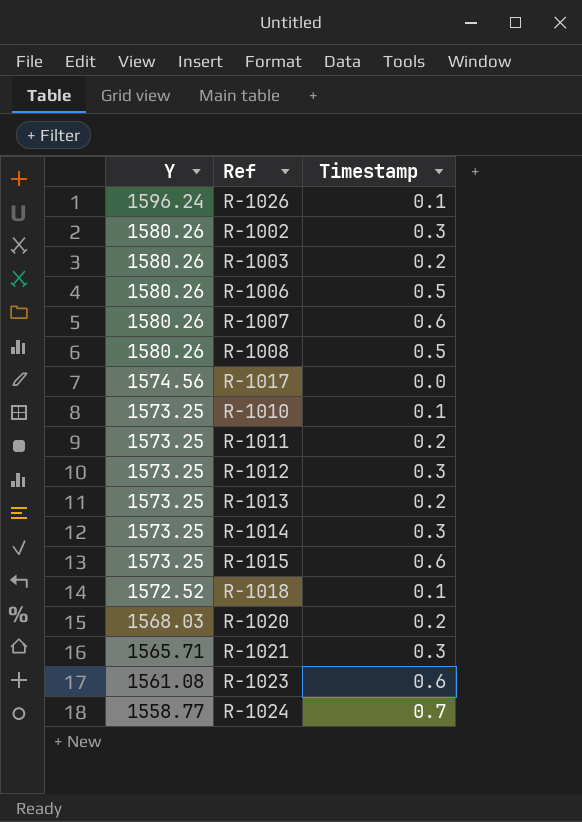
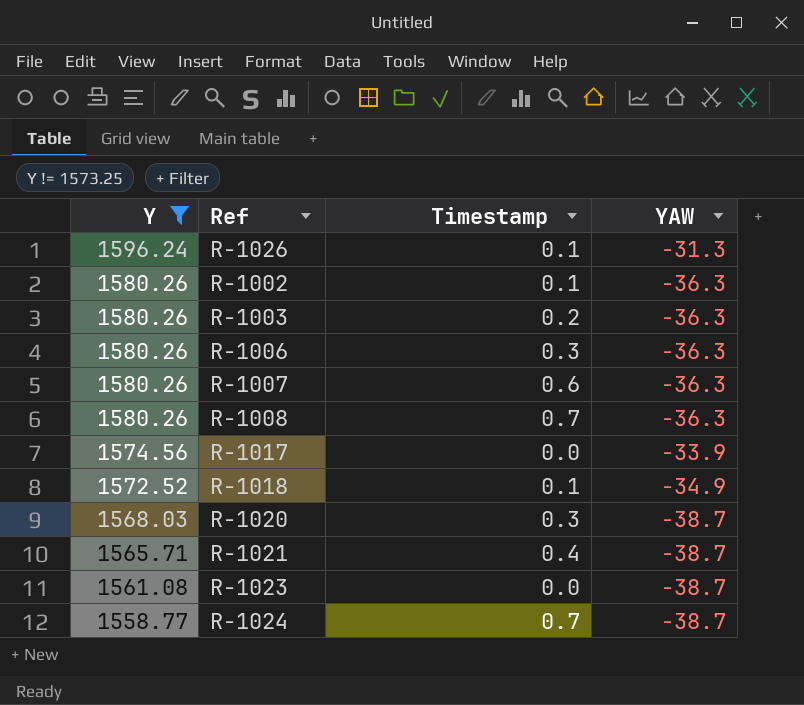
filter: none -> Y != 1573.25
column YAW | position: none -> 4
R-1002 | Timestamp: 0.3 -> 0.1
R-1006 | Timestamp: 0.5 -> 0.3
R-1008 | Timestamp: 0.5 -> 0.7
R-1020 | Timestamp: 0.2 -> 0.3
R-1021 | Timestamp: 0.3 -> 0.4
R-1023 | Timestamp: 0.6 -> 0.0

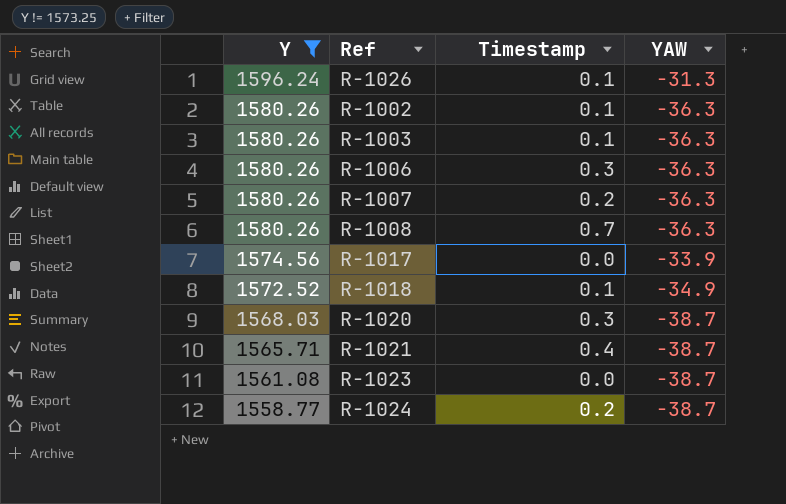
R-1003 | Timestamp: 0.2 -> 0.1
R-1007 | Timestamp: 0.6 -> 0.2
R-1024 | Timestamp: 0.7 -> 0.2

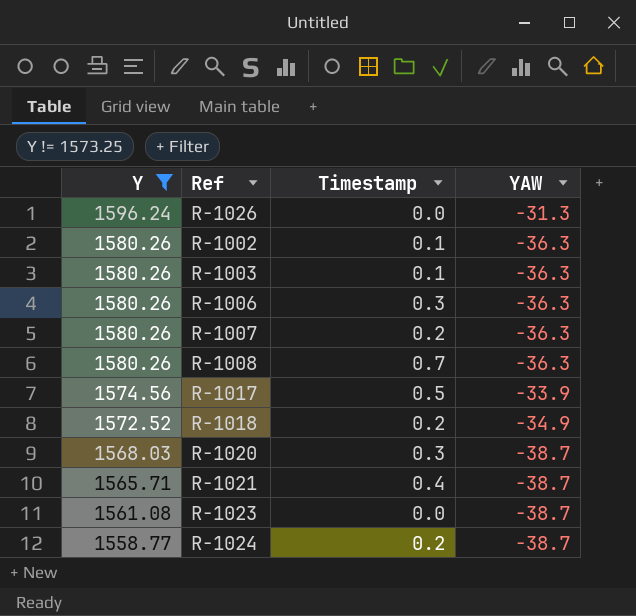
R-1026 | Timestamp: 0.1 -> 0.0
R-1017 | Timestamp: 0.0 -> 0.5
R-1018 | Timestamp: 0.1 -> 0.2

